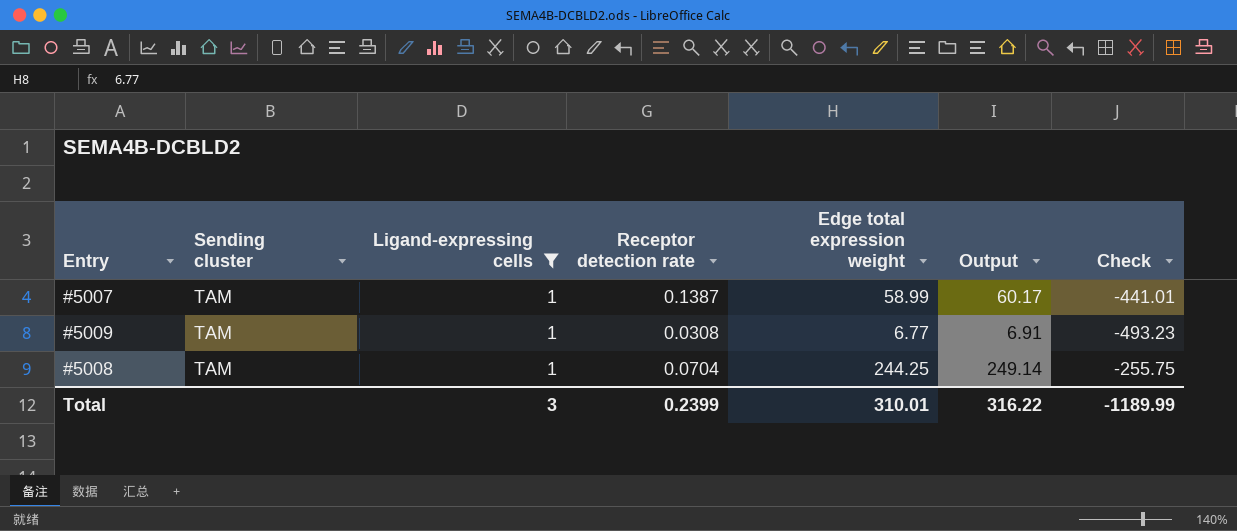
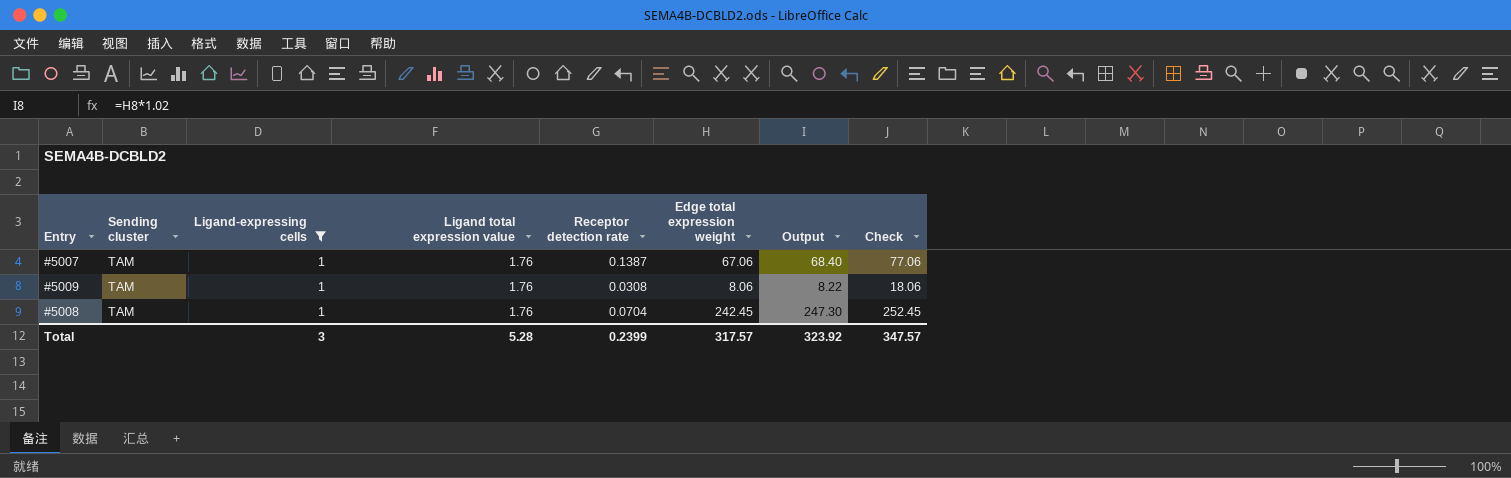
column Ligand total expression value | position: none -> 4
column Check | formula: [Edge total expression weight] - 500 -> [Edge total expression weight] + 10
#5007 | Edge total expression weight: 58.99 -> 67.06
#5007 | Output: 60.17 -> 68.40
#5009 | Edge total expression weight: 6.77 -> 8.06
#5009 | Output: 6.91 -> 8.22
#5008 | Edge total expression weight: 244.25 -> 242.45
#5008 | Output: 249.14 -> 247.30
Total | Edge total expression weight: 310.01 -> 317.57
Total | Output: 316.22 -> 323.92
Total | Check: -1189.99 -> 347.57

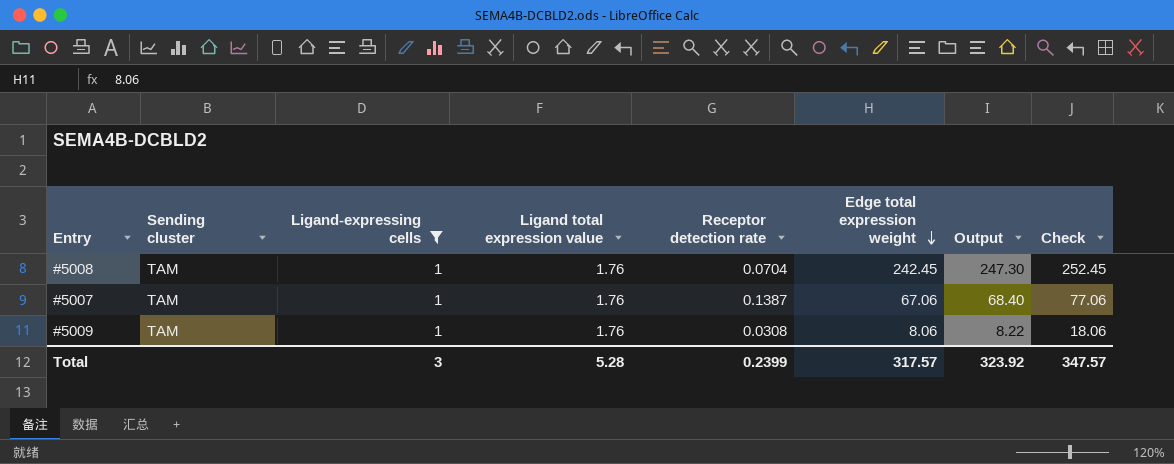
row order: none -> Edge total expression weight descending

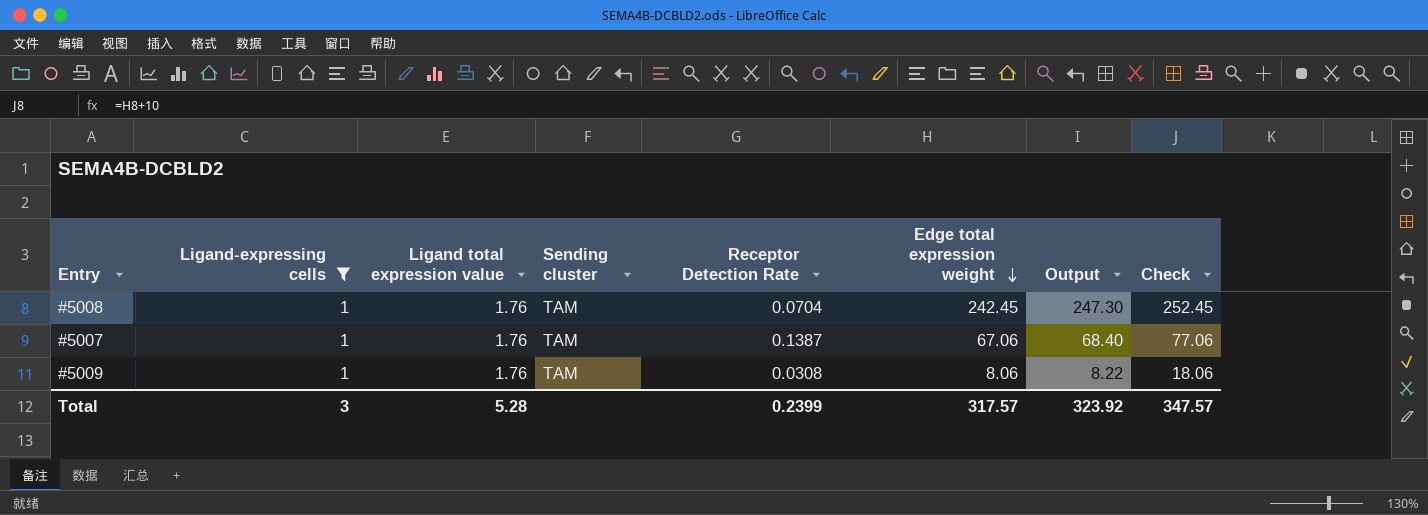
column Sending cluster | position: 2 -> 4
column name: Receptor detection rate -> Receptor Detection Rate

